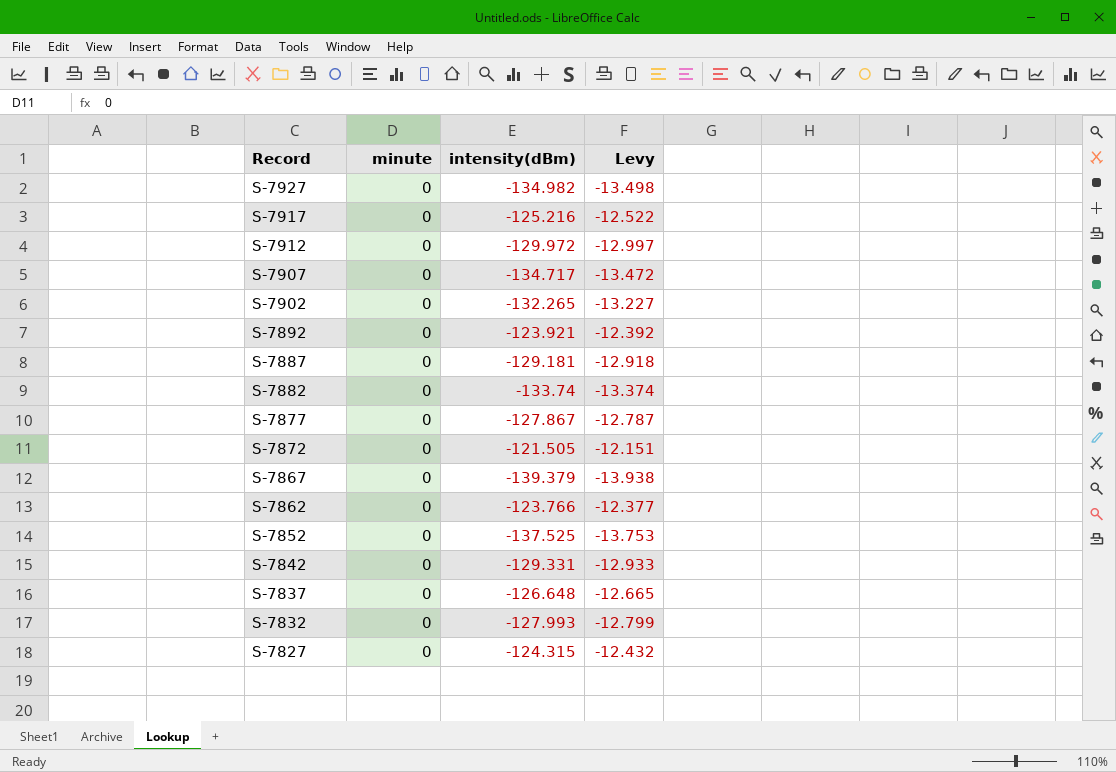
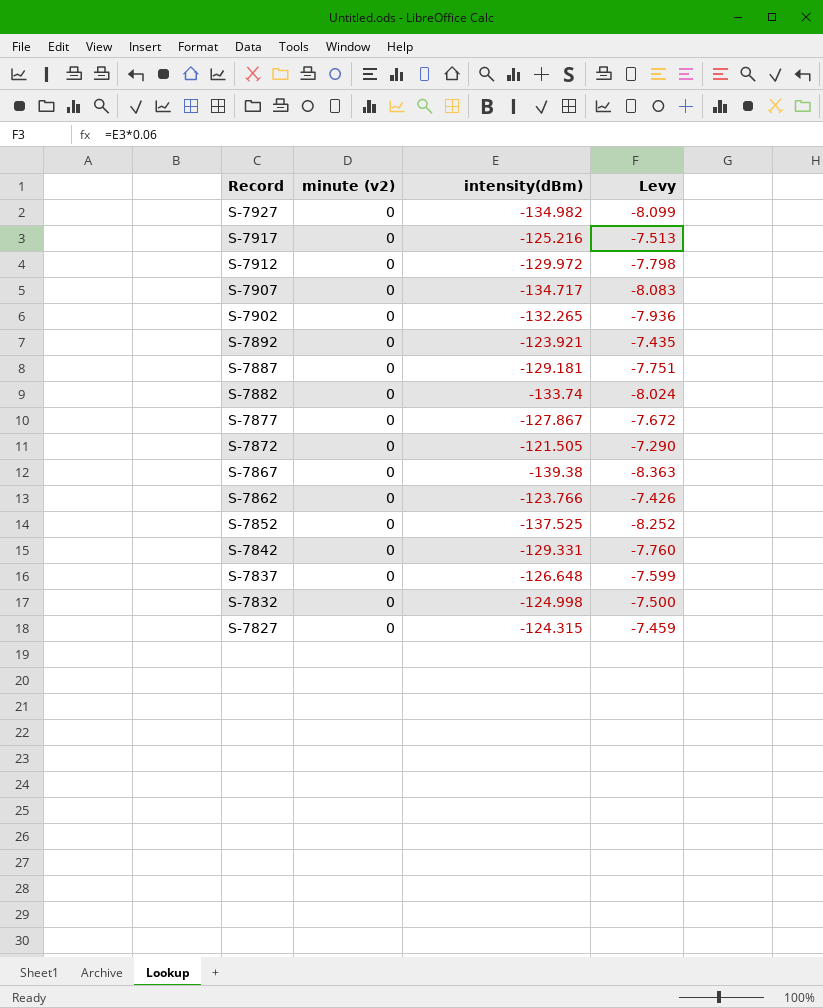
column name: minute -> minute (v2)
column Levy | formula: [intensity(dBm)] * 0.1 -> [intensity(dBm)] * 0.06
S-7867 | intensity(dBm): -139.379 -> -139.38
S-7832 | intensity(dBm): -127.993 -> -124.998

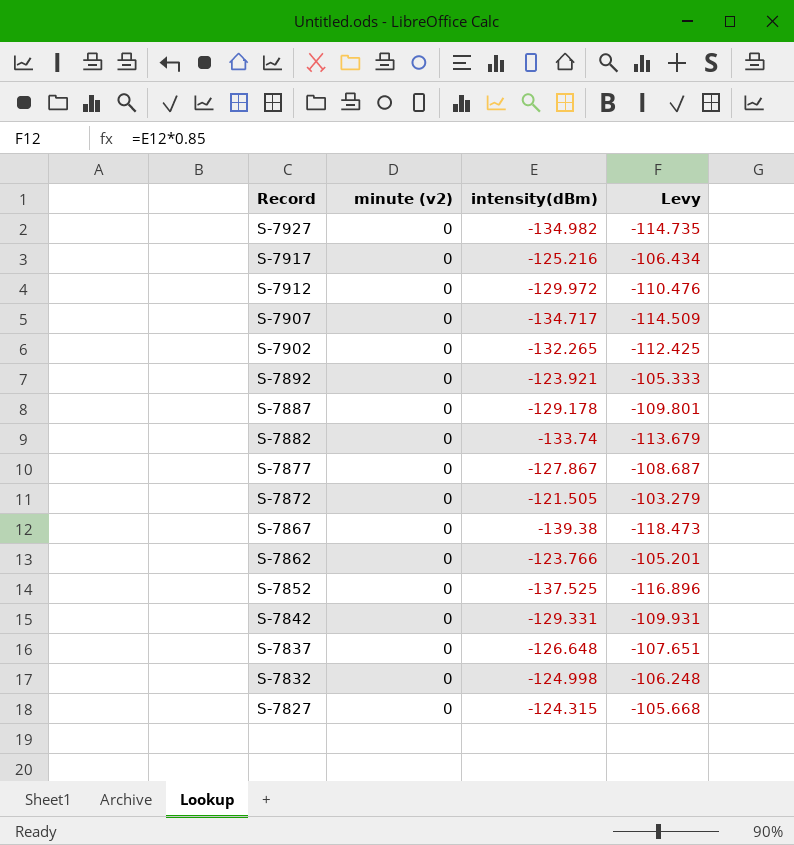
column Levy | formula: [intensity(dBm)] * 0.06 -> [intensity(dBm)] * 0.85
S-7887 | intensity(dBm): -129.181 -> -129.178

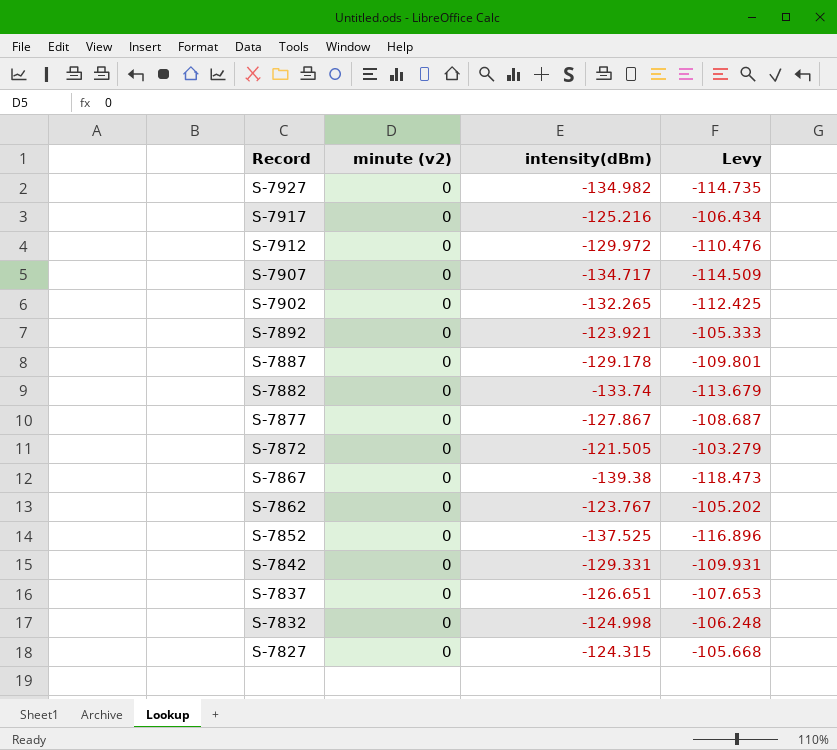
S-7862 | intensity(dBm): -123.766 -> -123.767
S-7862 | Levy: -105.201 -> -105.202
S-7837 | intensity(dBm): -126.648 -> -126.651
S-7837 | Levy: -107.651 -> -107.653

